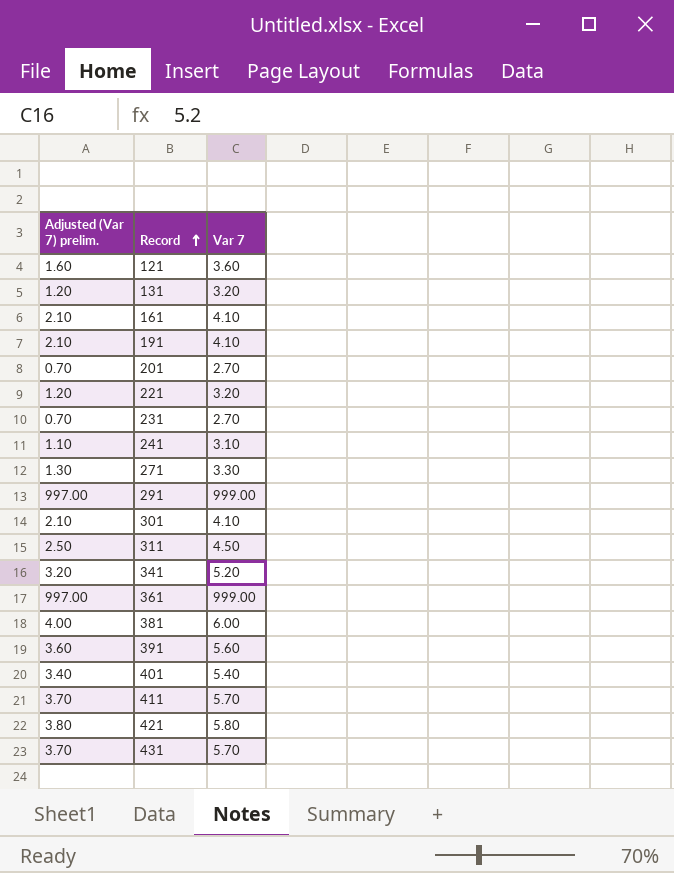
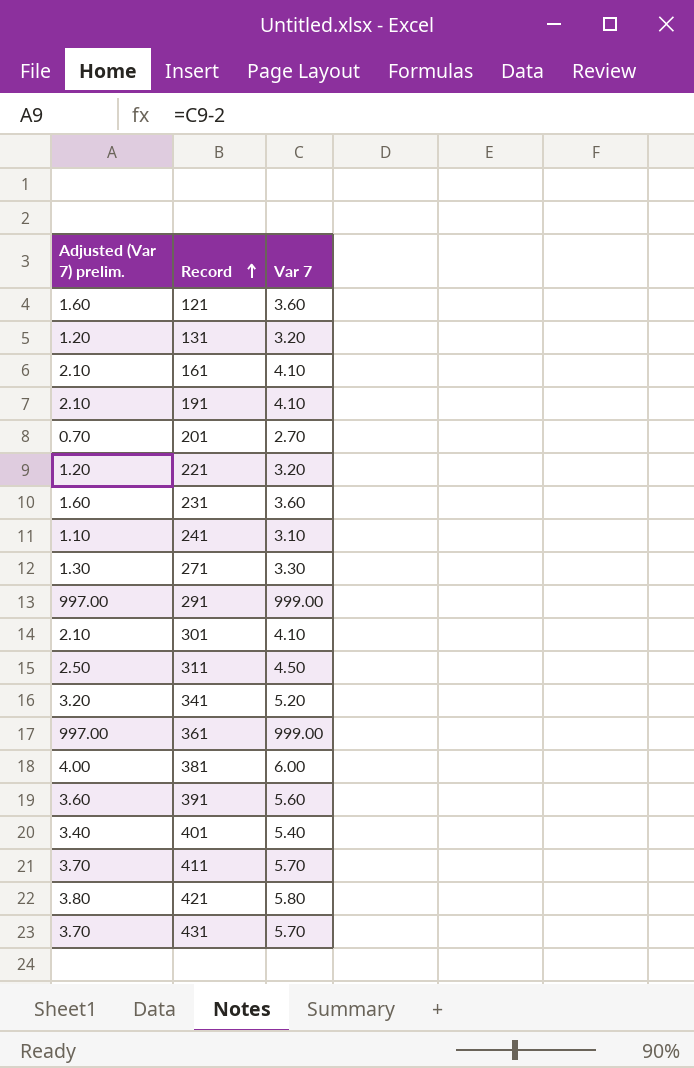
231 | Adjusted (Var 7) prelim.: 0.70 -> 1.60
231 | Var 7: 2.70 -> 3.60

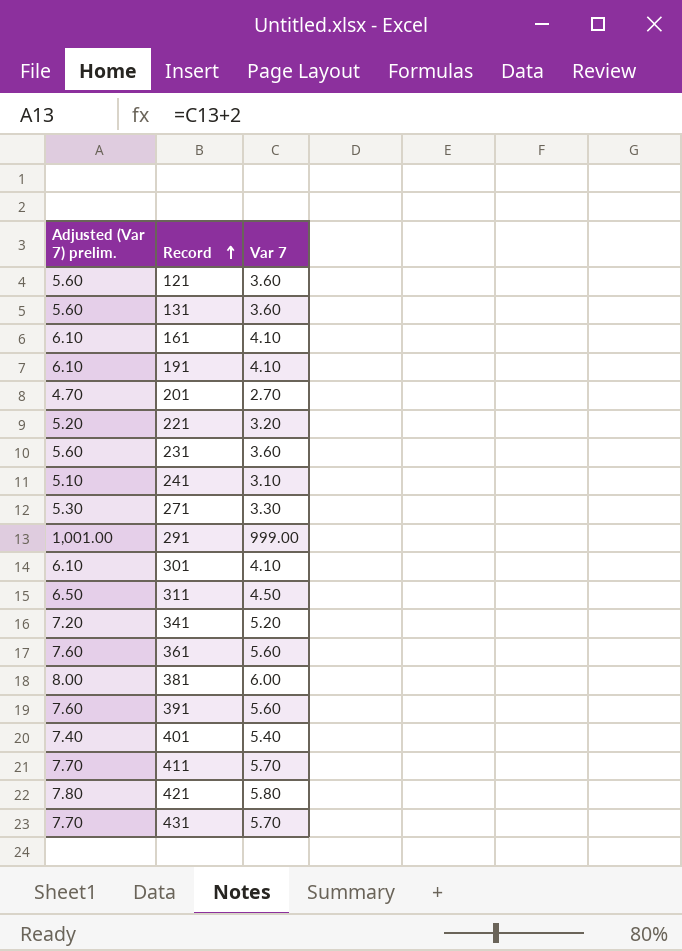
column Adjusted (Var 7) prelim. | formula: [Var 7] - 2 -> [Var 7] + 2
131 | Var 7: 3.20 -> 3.60
361 | Var 7: 999.00 -> 5.60

